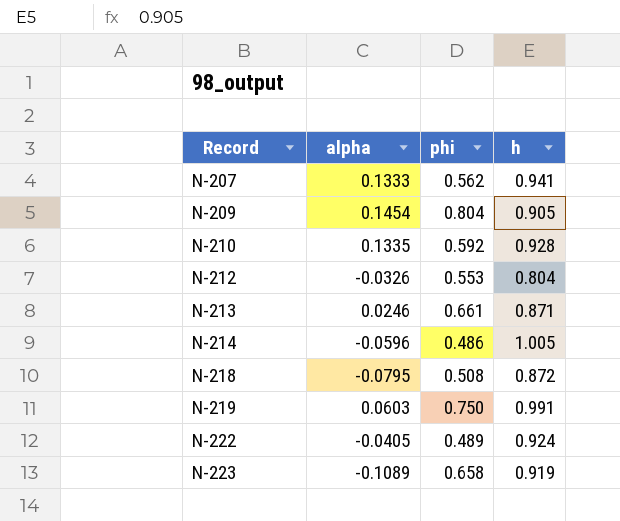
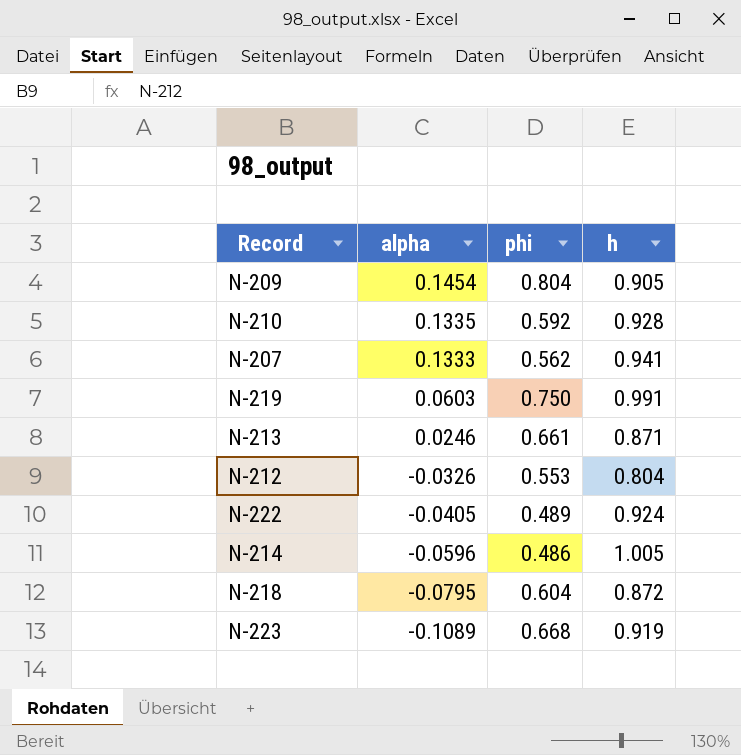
row order: Record ascending -> alpha descending
N-218 | phi: 0.508 -> 0.604
N-223 | phi: 0.658 -> 0.668

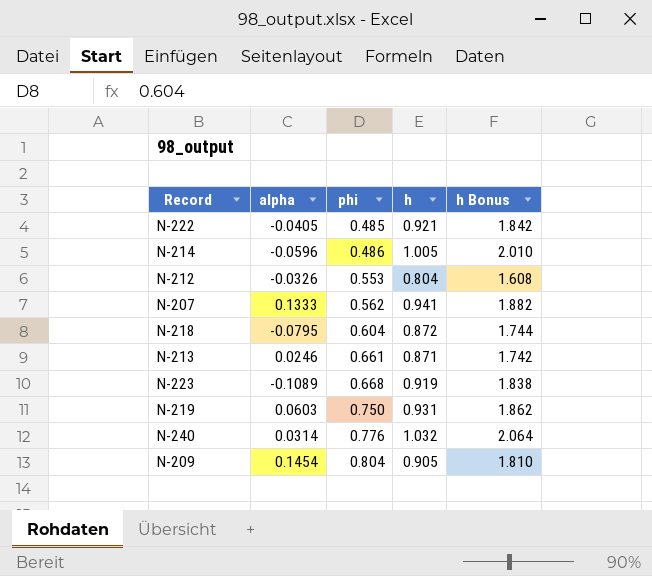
row order: alpha descending -> phi ascending
column h Bonus | formula: none -> [h] * 2
row N-210: 0.1335 | 0.592 | 0.928 -> none
N-222 | phi: 0.489 -> 0.485
N-222 | h: 0.924 -> 0.921
N-219 | h: 0.991 -> 0.931
row N-240: none -> 0.0314 | 0.776 | 1.032 | 2.064

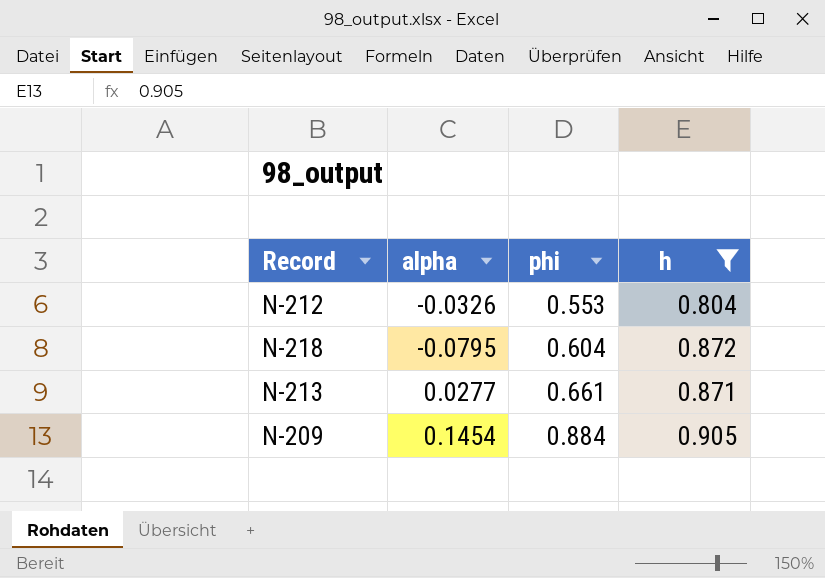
filter: none -> h <= 0.905
column h Bonus | formula: [h] * 2 -> none
N-213 | alpha: 0.0246 -> 0.0277
N-209 | phi: 0.804 -> 0.884

